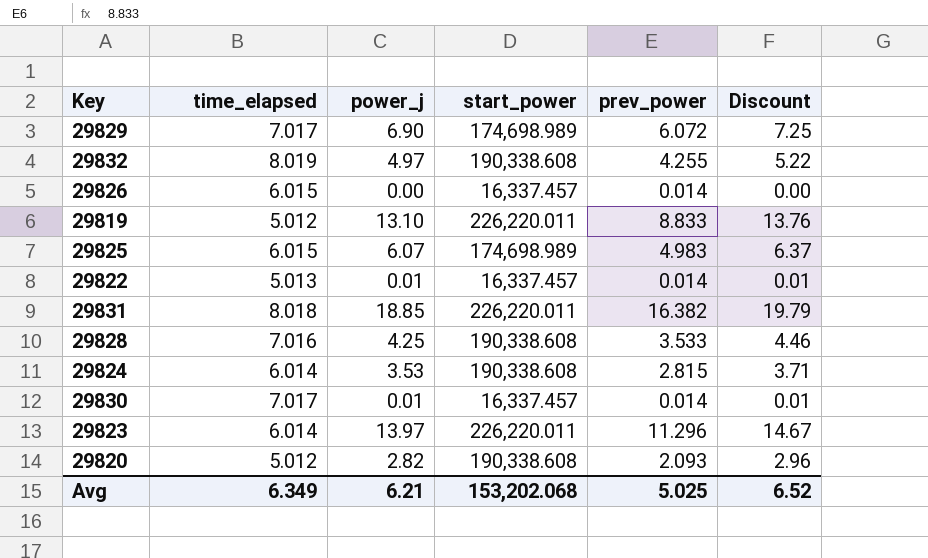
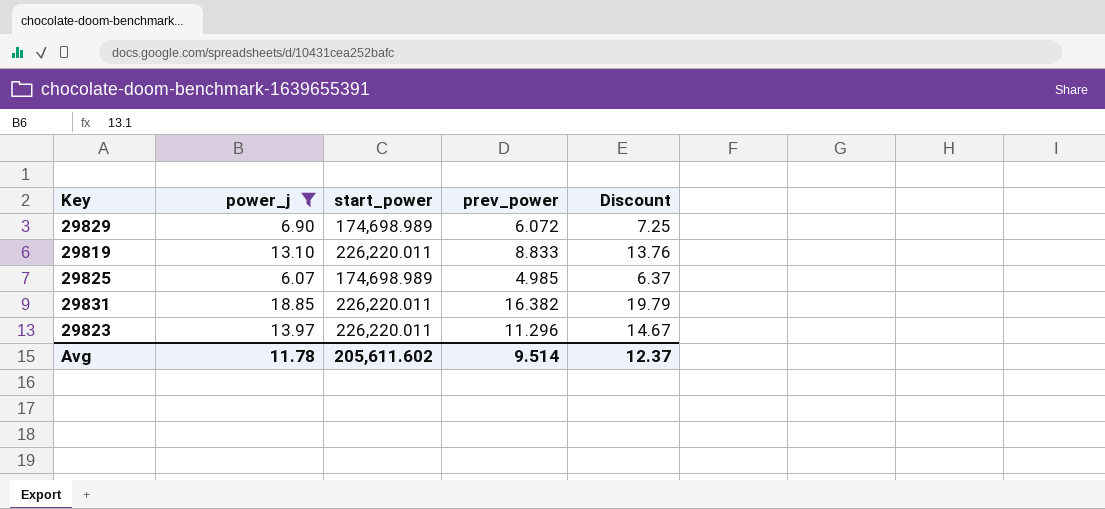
filter: none -> power_j >= 6.07
column time_elapsed | position: 2 -> none
29825 | prev_power: 4.983 -> 4.985
Avg | power_j: 6.21 -> 11.78
Avg | start_power: 153,202.068 -> 205,611.602
Avg | prev_power: 5.025 -> 9.514
Avg | Discount: 6.52 -> 12.37

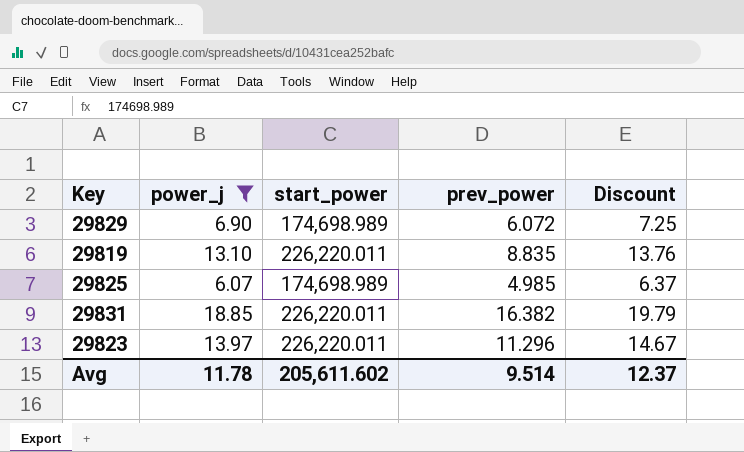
29819 | prev_power: 8.833 -> 8.835

